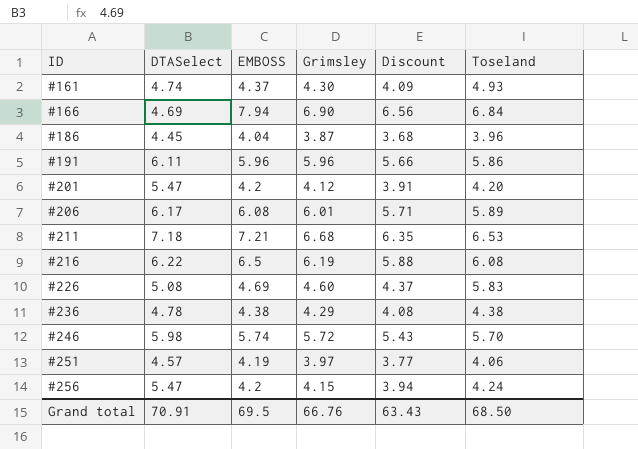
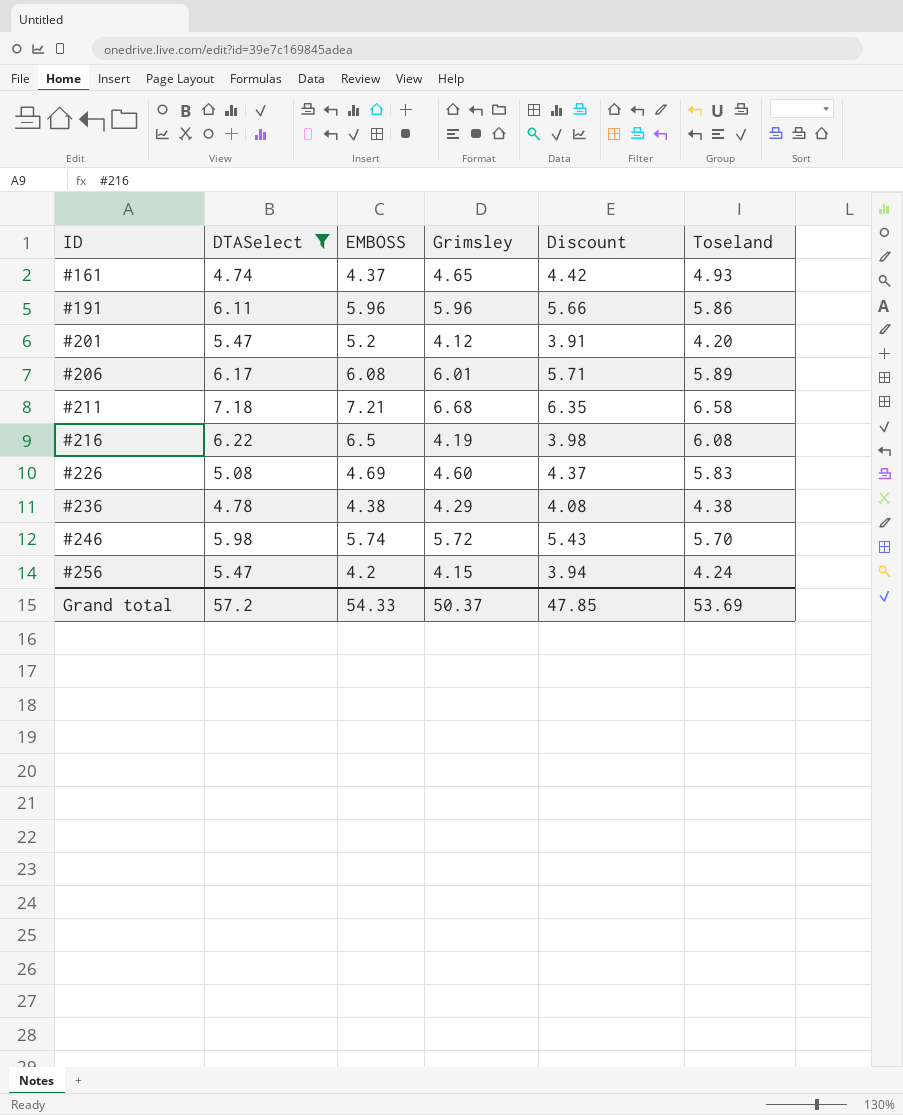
filter: none -> DTASelect >= 4.74
#161 | Grimsley: 4.30 -> 4.65
#161 | Discount: 4.09 -> 4.42
#201 | EMBOSS: 4.2 -> 5.2
#211 | Toseland: 6.53 -> 6.58
#216 | Grimsley: 6.19 -> 4.19
#216 | Discount: 5.88 -> 3.98
Grand total | DTASelect: 70.91 -> 57.2
Grand total | EMBOSS: 69.5 -> 54.33
Grand total | Grimsley: 66.76 -> 50.37
Grand total | Discount: 63.43 -> 47.85
Grand total | Toseland: 68.50 -> 53.69

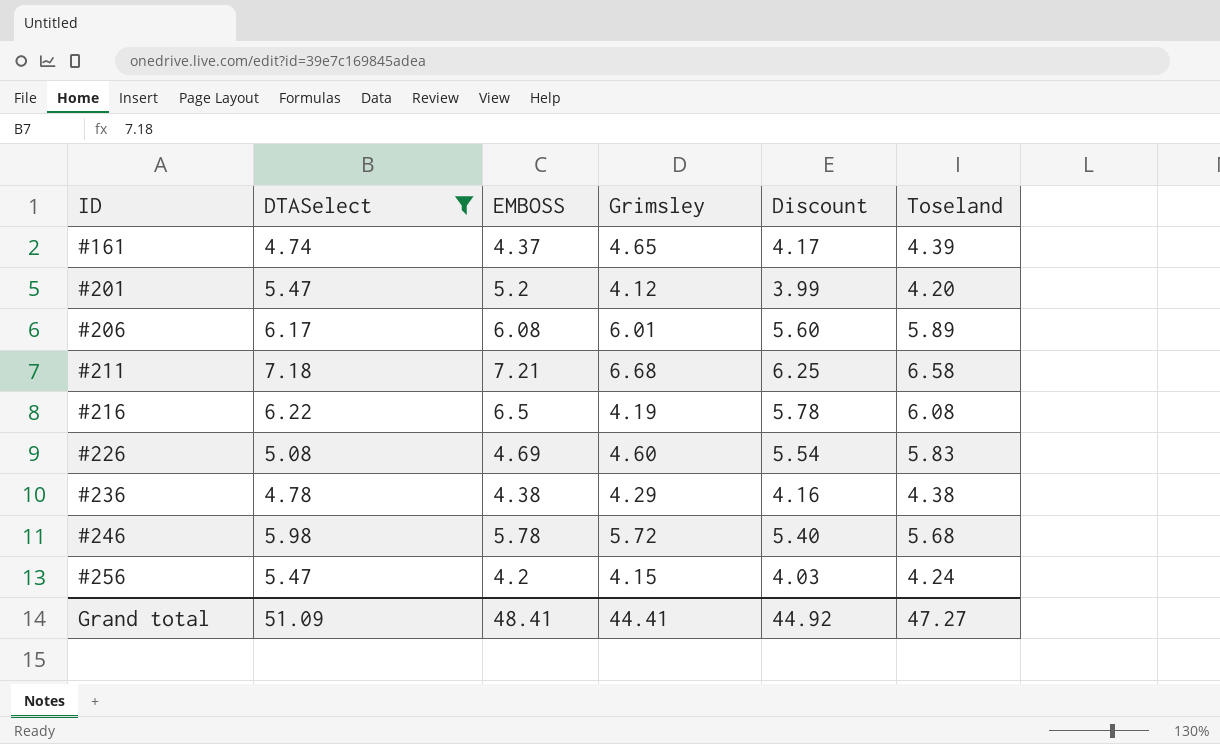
column Discount | formula: [Grimsley] * 0.95 -> [Toseland] * 0.95
row #191: 6.11 | 5.96 | 5.96 | 5.66 | 5.86 -> none
#161 | Toseland: 4.93 -> 4.39
#246 | EMBOSS: 5.74 -> 5.78
#246 | Toseland: 5.70 -> 5.68
Grand total | DTASelect: 57.2 -> 51.09
Grand total | EMBOSS: 54.33 -> 48.41
Grand total | Grimsley: 50.37 -> 44.41
Grand total | Discount: 47.85 -> 44.92
Grand total | Toseland: 53.69 -> 47.27

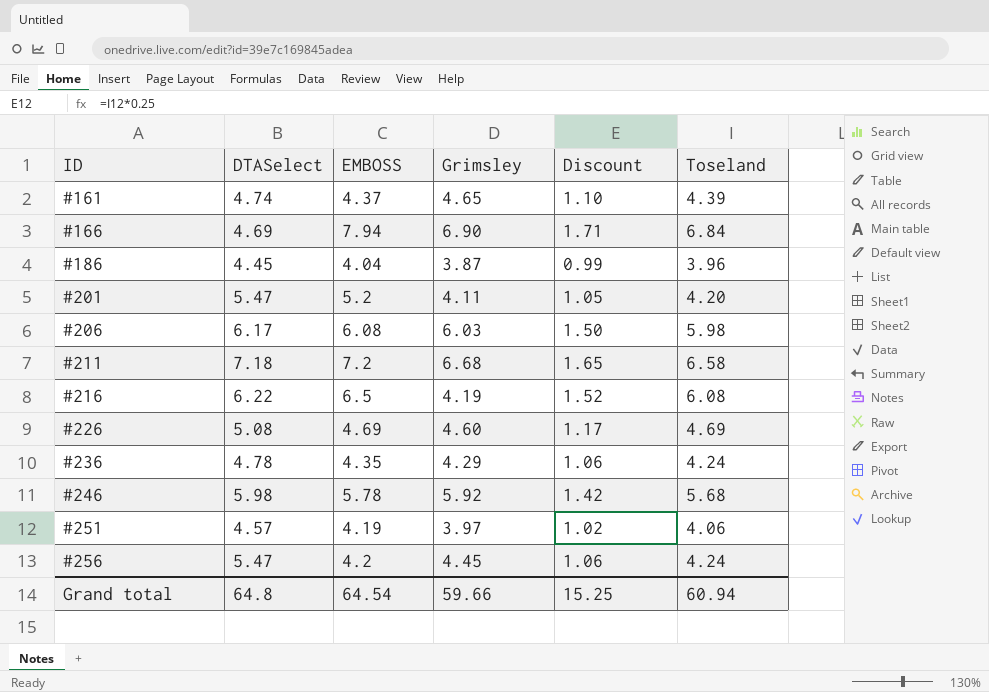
filter: DTASelect >= 4.74 -> none
column Discount | formula: [Toseland] * 0.95 -> [Toseland] * 0.25
#201 | Grimsley: 4.12 -> 4.11
#206 | Grimsley: 6.01 -> 6.03
#206 | Toseland: 5.89 -> 5.98
#211 | EMBOSS: 7.21 -> 7.2
#226 | Toseland: 5.83 -> 4.69
#236 | EMBOSS: 4.38 -> 4.35
#236 | Toseland: 4.38 -> 4.24
#246 | Grimsley: 5.72 -> 5.92
#256 | Grimsley: 4.15 -> 4.45
Grand total | DTASelect: 51.09 -> 64.8
Grand total | EMBOSS: 48.41 -> 64.54
Grand total | Grimsley: 44.41 -> 59.66
Grand total | Discount: 44.92 -> 15.25
Grand total | Toseland: 47.27 -> 60.94

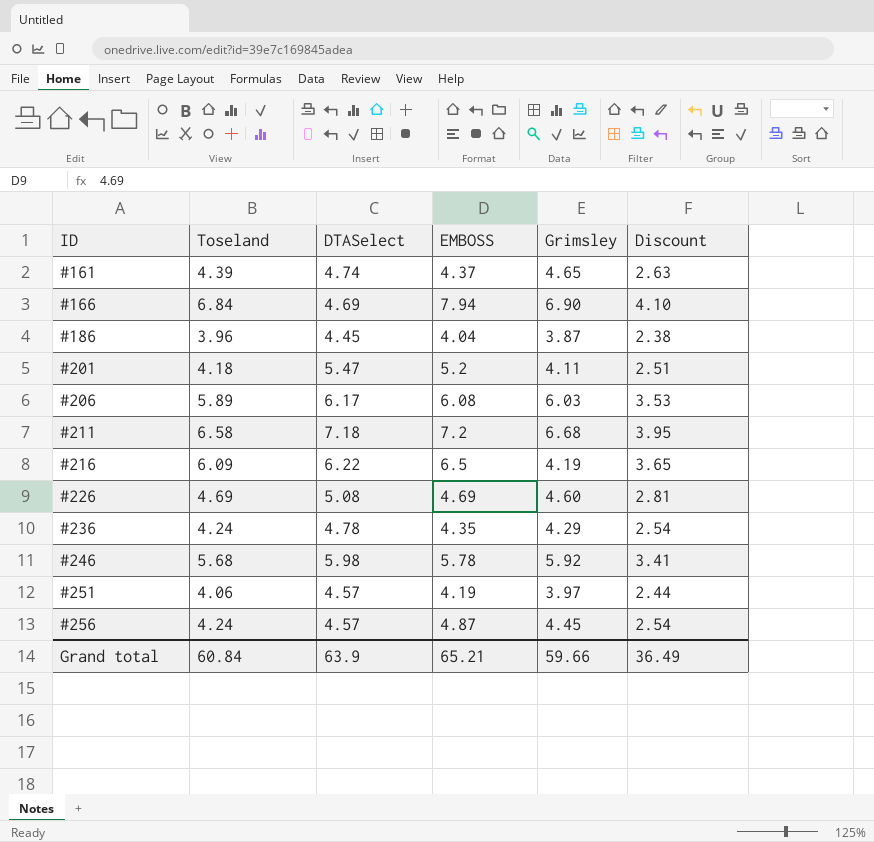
column Toseland | position: 6 -> 2
column Discount | formula: [Toseland] * 0.25 -> [Toseland] * 0.6
#201 | Toseland: 4.20 -> 4.18
#206 | Toseland: 5.98 -> 5.89
#216 | Toseland: 6.08 -> 6.09
#256 | DTASelect: 5.47 -> 4.57
#256 | EMBOSS: 4.2 -> 4.87
Grand total | Toseland: 60.94 -> 60.84
Grand total | DTASelect: 64.8 -> 63.9
Grand total | EMBOSS: 64.54 -> 65.21
Grand total | Discount: 15.25 -> 36.49

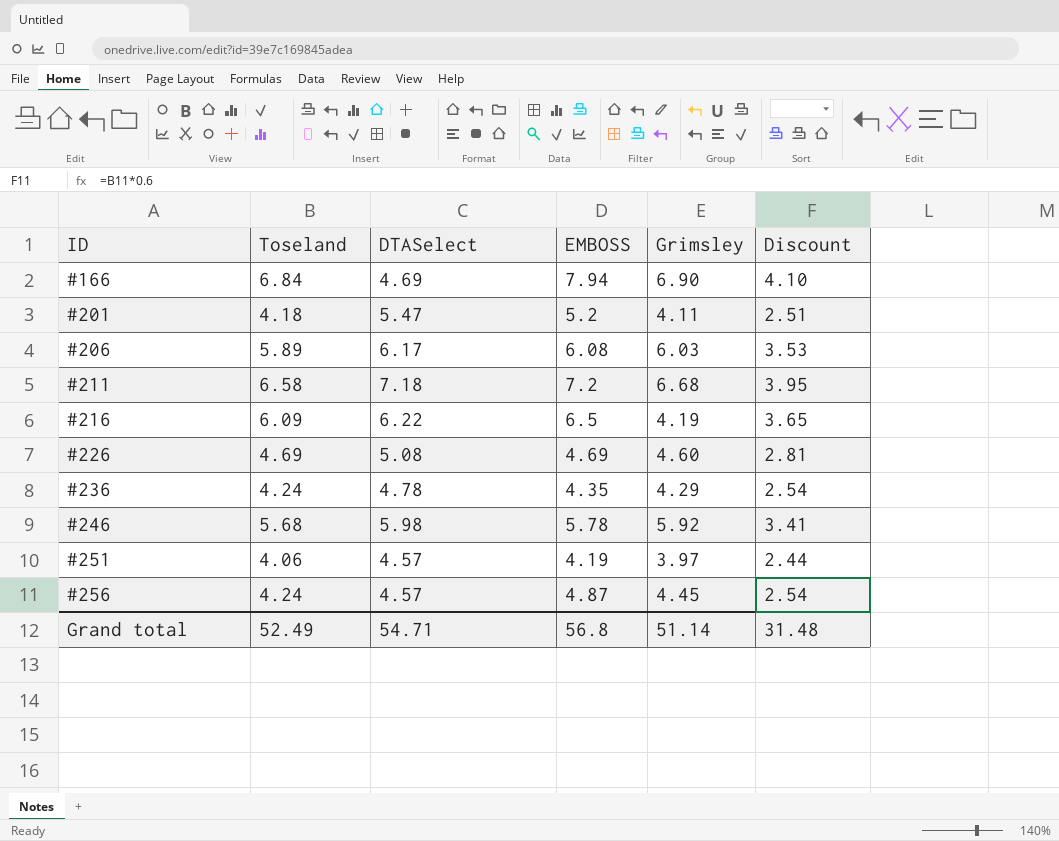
row #161: 4.39 | 4.74 | 4.37 | 4.65 | 2.63 -> none
row #186: 3.96 | 4.45 | 4.04 | 3.87 | 2.38 -> none
Grand total | Toseland: 60.84 -> 52.49
Grand total | DTASelect: 63.9 -> 54.71
Grand total | EMBOSS: 65.21 -> 56.8
Grand total | Grimsley: 59.66 -> 51.14
Grand total | Discount: 36.49 -> 31.48

